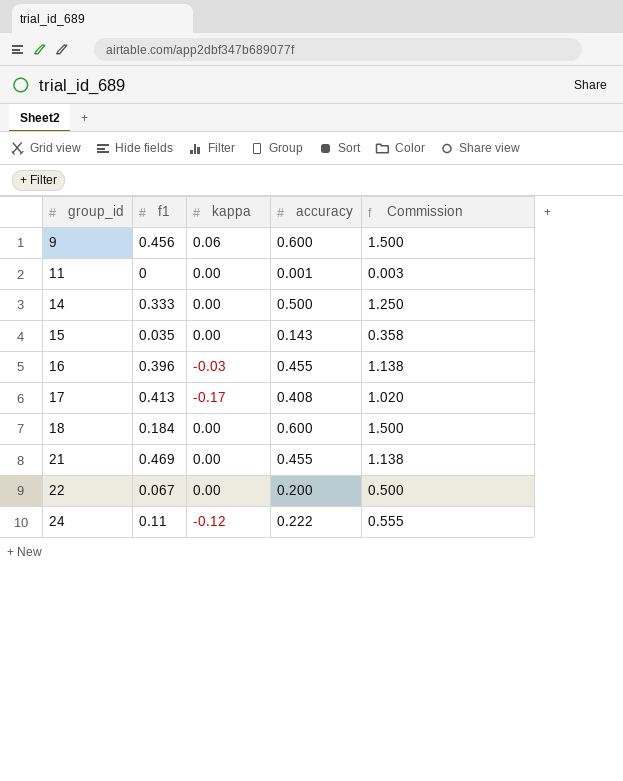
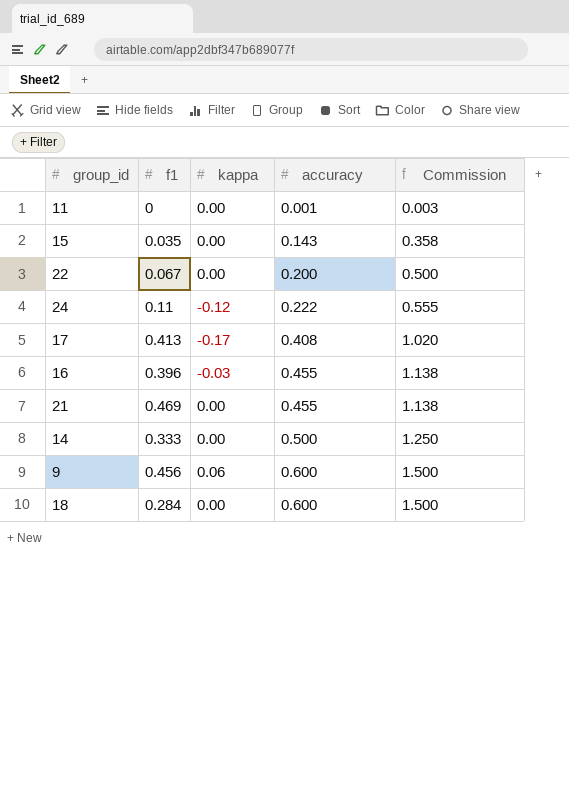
row order: group_id ascending -> accuracy ascending
18 | f1: 0.184 -> 0.284

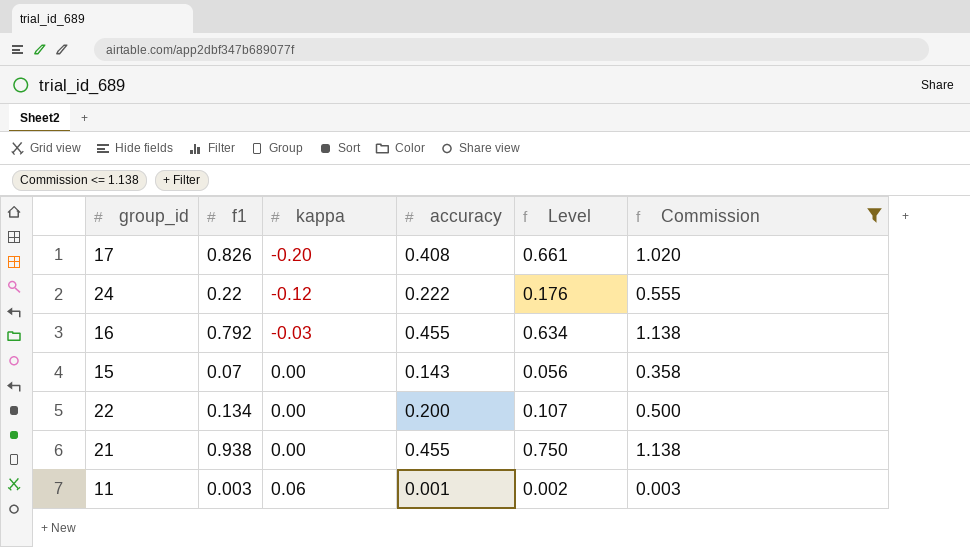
filter: none -> Commission <= 1.138
row order: accuracy ascending -> kappa ascending
column Level | formula: none -> [f1] * 0.8
17 | f1: 0.413 -> 0.826
17 | kappa: -0.17 -> -0.20
24 | f1: 0.11 -> 0.22
16 | f1: 0.396 -> 0.792
15 | f1: 0.035 -> 0.07
22 | f1: 0.067 -> 0.134
21 | f1: 0.469 -> 0.938
11 | f1: 0 -> 0.003
11 | kappa: 0.00 -> 0.06

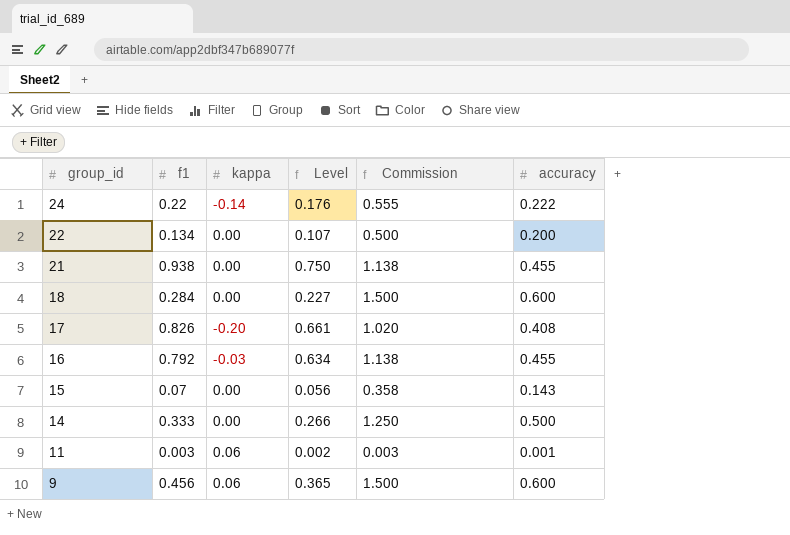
filter: Commission <= 1.138 -> none
row order: kappa ascending -> group_id descending
column accuracy | position: 4 -> 6
24 | kappa: -0.12 -> -0.14

